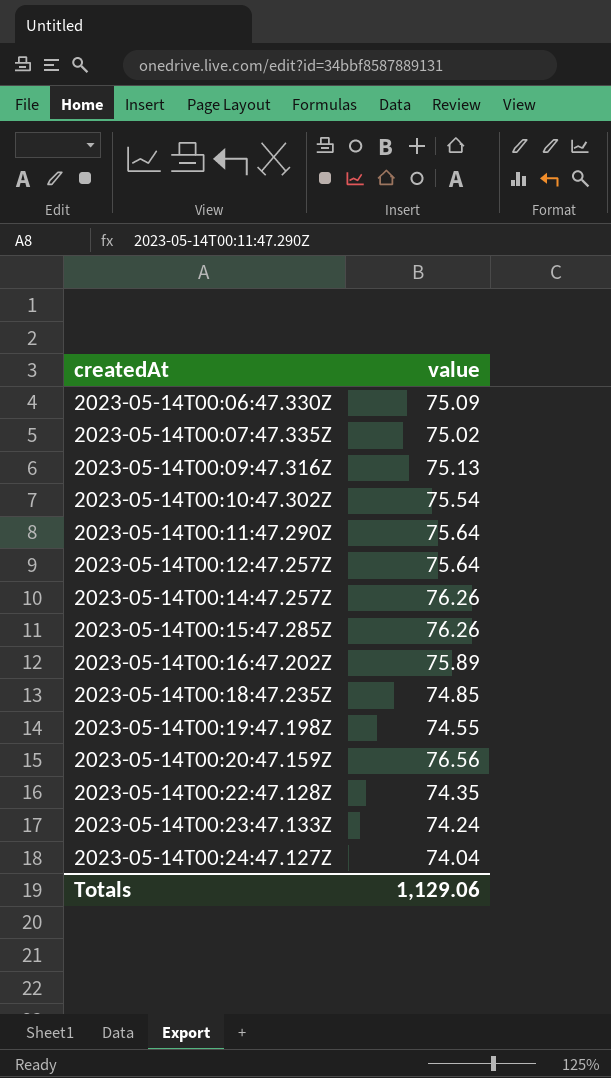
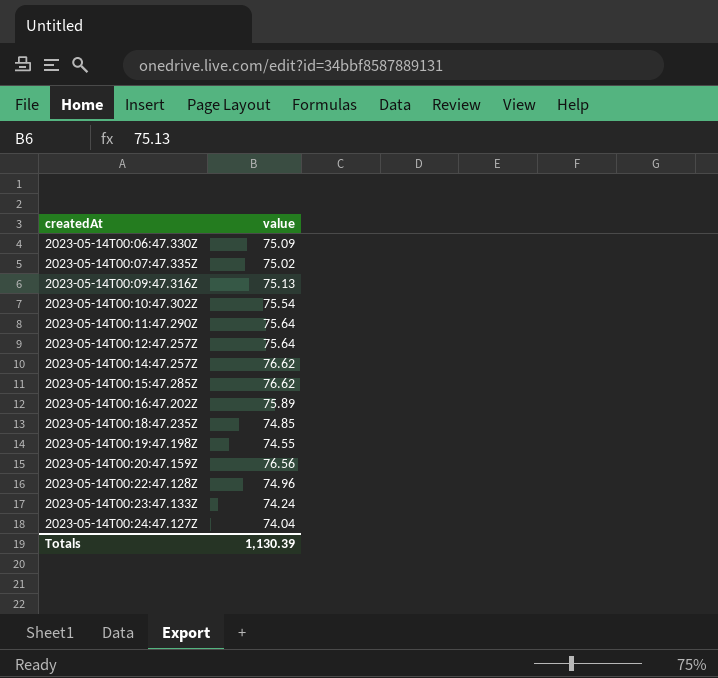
2023-05-14T00:14:47.257Z | value: 76.26 -> 76.62
2023-05-14T00:15:47.285Z | value: 76.26 -> 76.62
2023-05-14T00:22:47.128Z | value: 74.35 -> 74.96
Totals | value: 1,129.06 -> 1,130.39

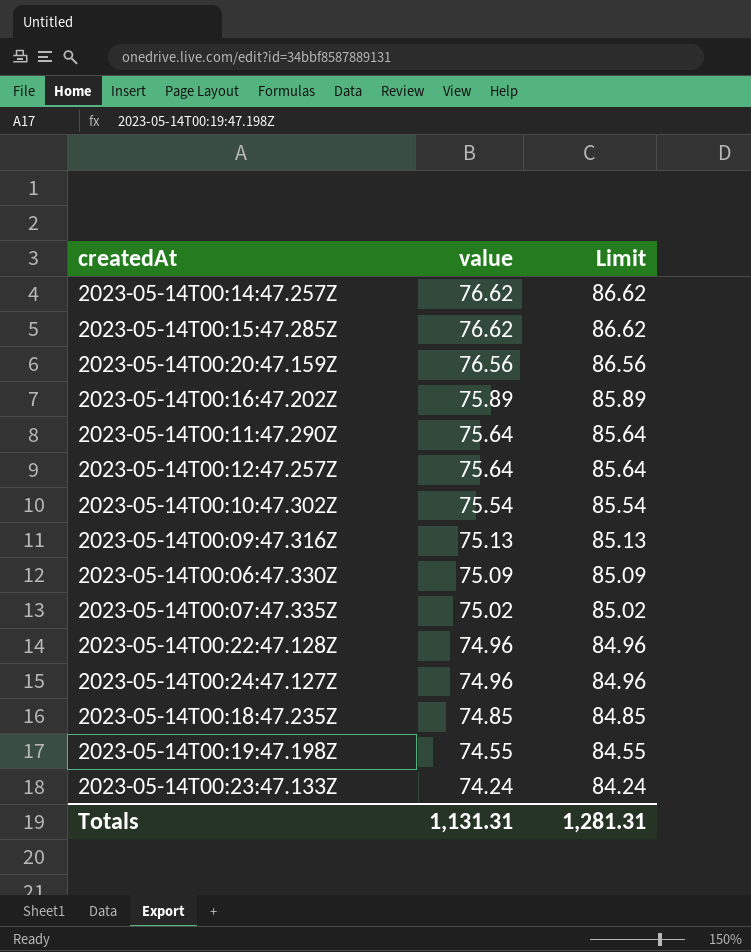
row order: createdAt ascending -> value descending
column Limit | formula: none -> [value] + 10
2023-05-14T00:24:47.127Z | value: 74.04 -> 74.96
Totals | value: 1,130.39 -> 1,131.31

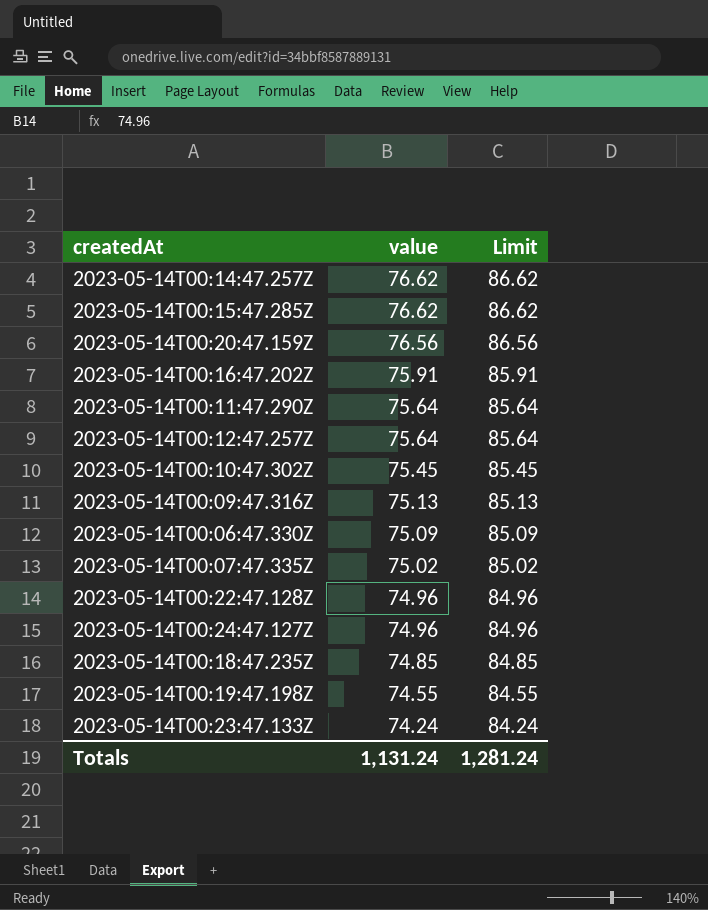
2023-05-14T00:16:47.202Z | value: 75.89 -> 75.91
2023-05-14T00:16:47.202Z | Limit: 85.89 -> 85.91
2023-05-14T00:10:47.302Z | value: 75.54 -> 75.45
2023-05-14T00:10:47.302Z | Limit: 85.54 -> 85.45
Totals | value: 1,131.31 -> 1,131.24
Totals | Limit: 1,281.31 -> 1,281.24

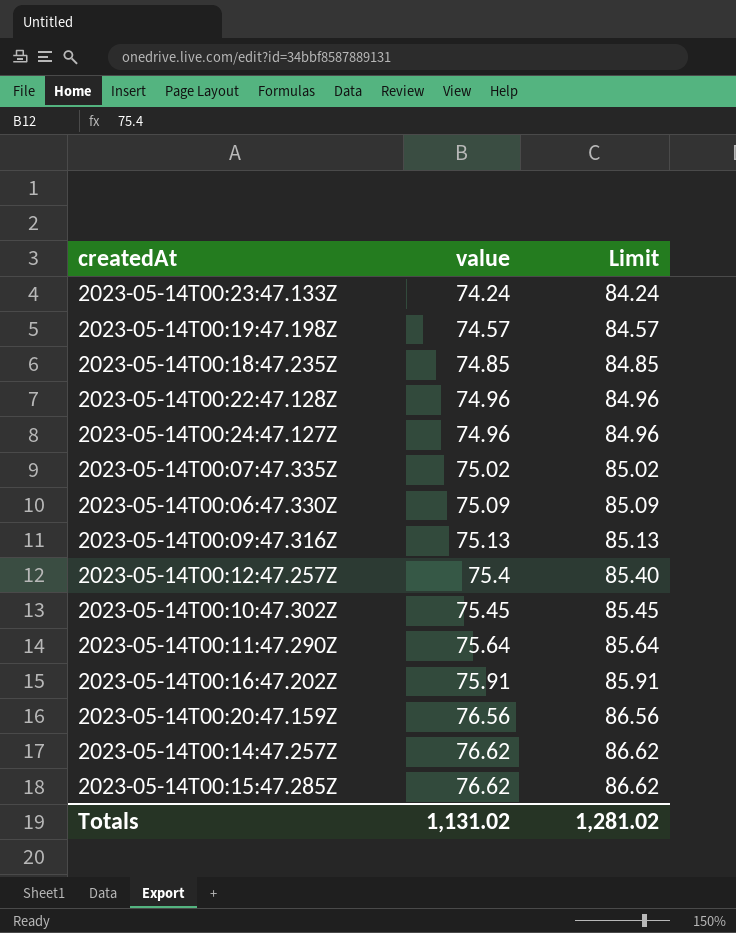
row order: value descending -> value ascending
2023-05-14T00:19:47.198Z | value: 74.55 -> 74.57
2023-05-14T00:19:47.198Z | Limit: 84.55 -> 84.57
2023-05-14T00:12:47.257Z | value: 75.64 -> 75.4
2023-05-14T00:12:47.257Z | Limit: 85.64 -> 85.40
Totals | value: 1,131.24 -> 1,131.02
Totals | Limit: 1,281.24 -> 1,281.02

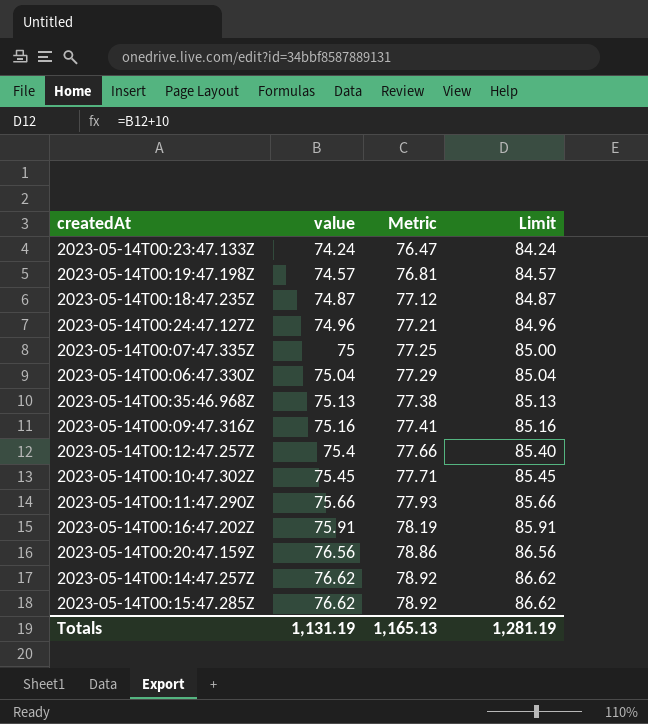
column Metric | formula: none -> [value] * 1.03
row 2023-05-14T00:22:47.128Z: 74.96 | 84.96 -> none
2023-05-14T00:18:47.235Z | value: 74.85 -> 74.87
2023-05-14T00:18:47.235Z | Limit: 84.85 -> 84.87
2023-05-14T00:07:47.335Z | value: 75.02 -> 75
2023-05-14T00:07:47.335Z | Limit: 85.02 -> 85.00
2023-05-14T00:06:47.330Z | value: 75.09 -> 75.04
2023-05-14T00:06:47.330Z | Limit: 85.09 -> 85.04
row 2023-05-14T00:35:46.968Z: none -> 75.13 | 77.38 | 85.13
2023-05-14T00:09:47.316Z | value: 75.13 -> 75.16
2023-05-14T00:09:47.316Z | Limit: 85.13 -> 85.16
2023-05-14T00:11:47.290Z | value: 75.64 -> 75.66
2023-05-14T00:11:47.290Z | Limit: 85.64 -> 85.66
Totals | value: 1,131.02 -> 1,131.19
Totals | Limit: 1,281.02 -> 1,281.19

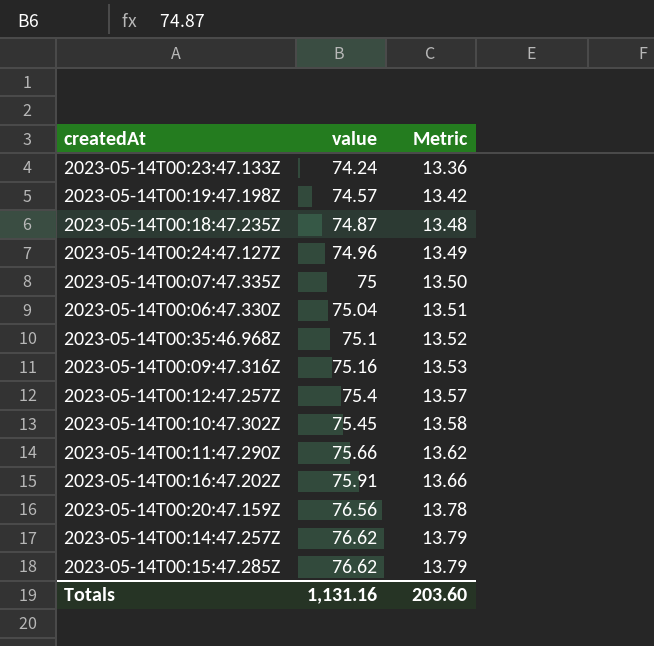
column Limit | formula: [value] + 10 -> none
column Metric | formula: [value] * 1.03 -> [value] * 0.18
2023-05-14T00:35:46.968Z | value: 75.13 -> 75.1
Totals | value: 1,131.19 -> 1,131.16
Totals | Metric: 1,165.13 -> 203.60

